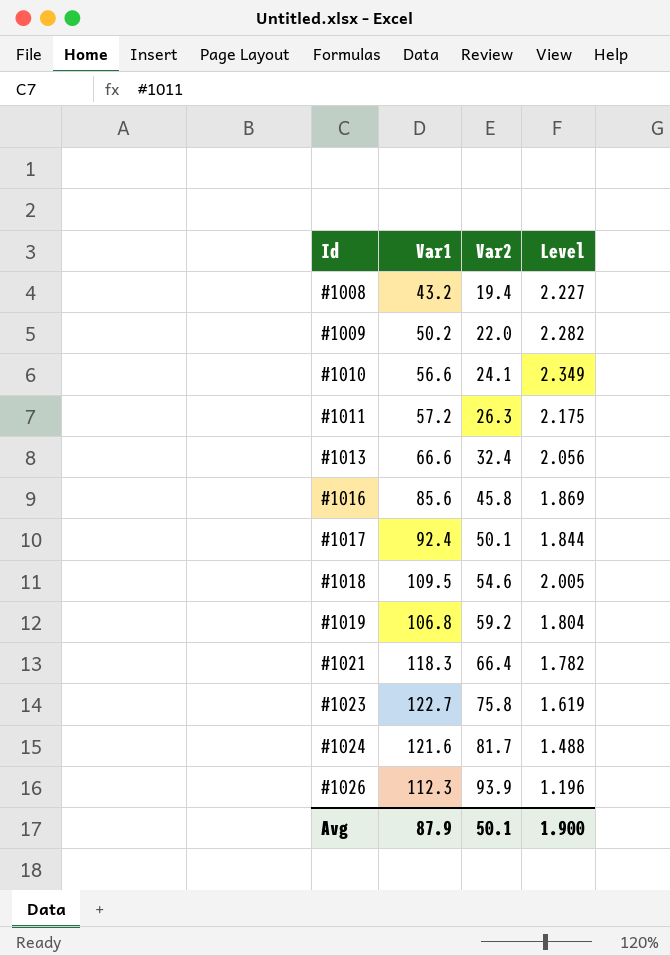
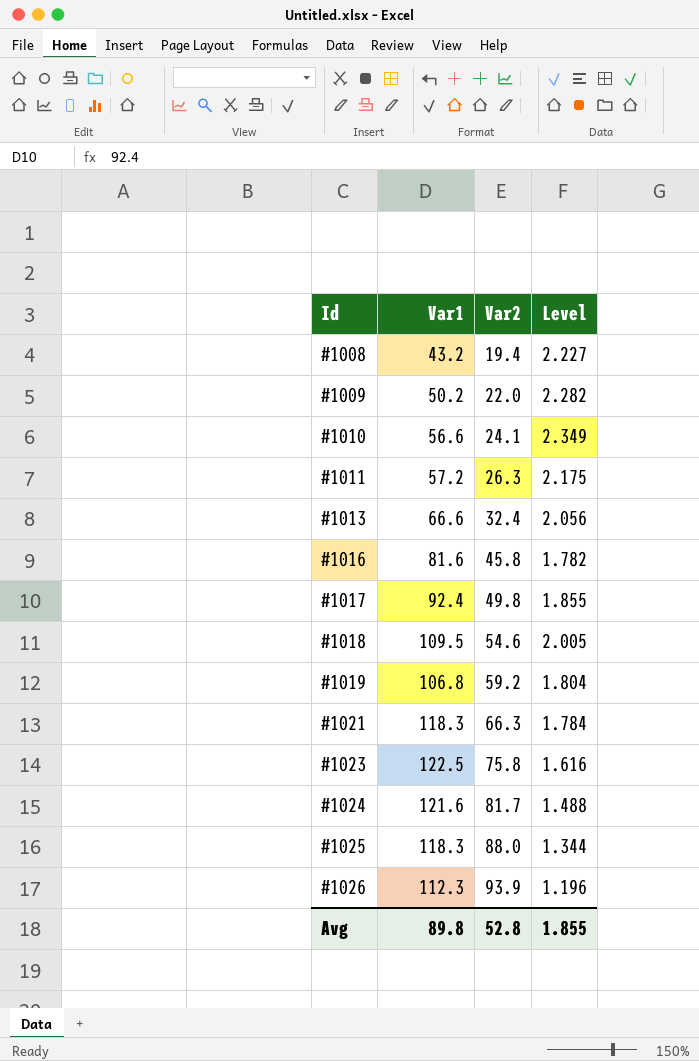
#1016 | Var1: 85.6 -> 81.6
#1016 | Level: 1.869 -> 1.782
#1017 | Var2: 50.1 -> 49.8
#1017 | Level: 1.844 -> 1.855
#1021 | Var2: 66.4 -> 66.3
#1021 | Level: 1.782 -> 1.784
#1023 | Var1: 122.7 -> 122.5
#1023 | Level: 1.619 -> 1.616
row #1025: none -> 118.3 | 88.0 | 1.344
Avg | Var1: 87.9 -> 89.8
Avg | Var2: 50.1 -> 52.8
Avg | Level: 1.900 -> 1.855

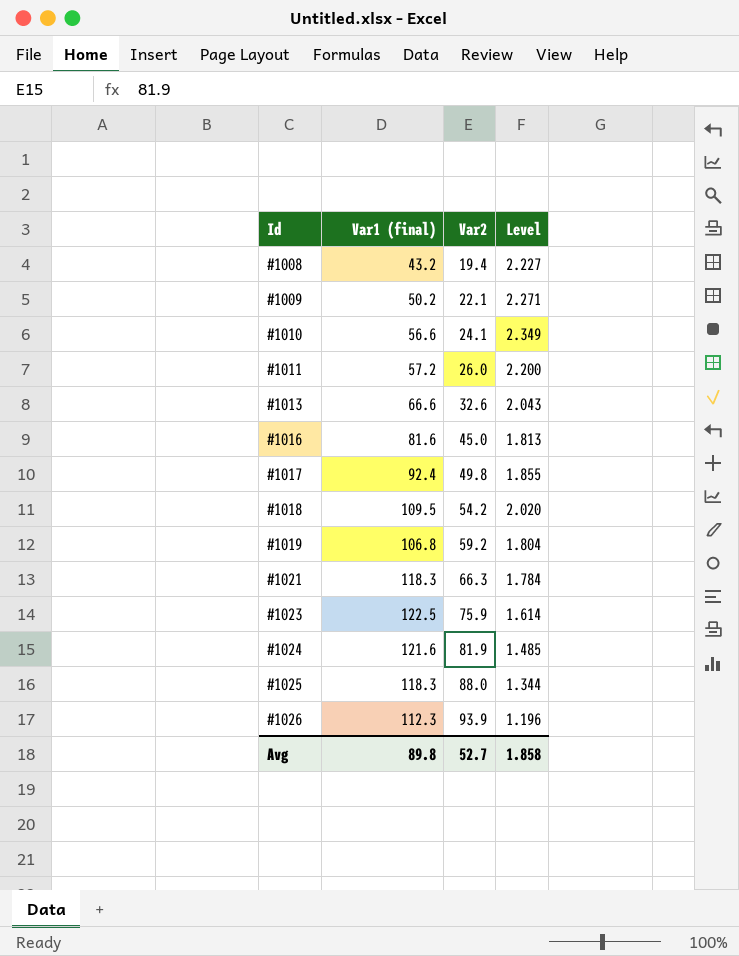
column name: Var1 -> Var1 (final)
#1009 | Var2: 22.0 -> 22.1
#1009 | Level: 2.282 -> 2.271
#1011 | Var2: 26.3 -> 26.0
#1011 | Level: 2.175 -> 2.200
#1013 | Var2: 32.4 -> 32.6
#1013 | Level: 2.056 -> 2.043
#1016 | Var2: 45.8 -> 45.0
#1016 | Level: 1.782 -> 1.813
#1018 | Var2: 54.6 -> 54.2
#1018 | Level: 2.005 -> 2.020
#1023 | Var2: 75.8 -> 75.9
#1023 | Level: 1.616 -> 1.614
#1024 | Var2: 81.7 -> 81.9
#1024 | Level: 1.488 -> 1.485
Avg | Var2: 52.8 -> 52.7
Avg | Level: 1.855 -> 1.858

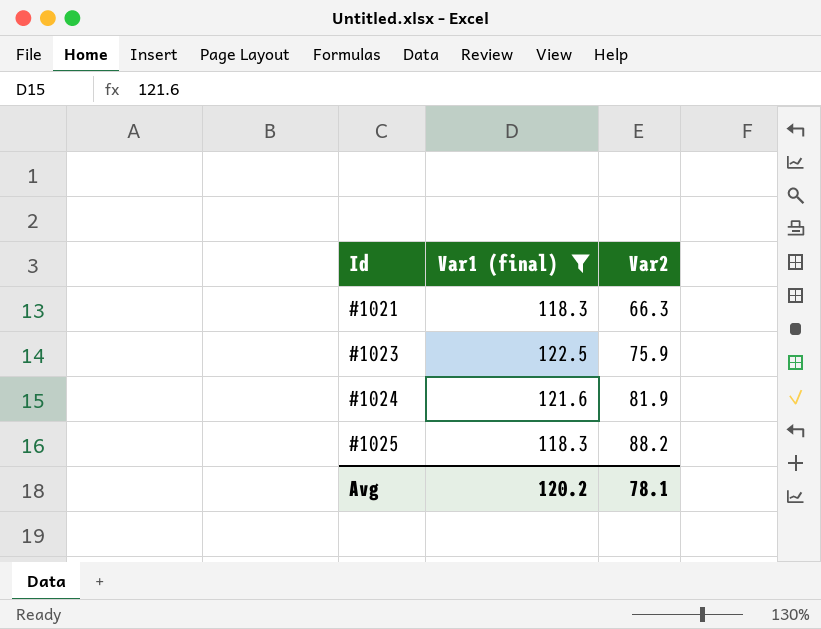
filter: none -> Var1 (final) >= 118.3
column Level | formula: [Var1 (final)] / [Var2] -> none
#1025 | Var2: 88.0 -> 88.2
Avg | Var1 (final): 89.8 -> 120.2
Avg | Var2: 52.7 -> 78.1

